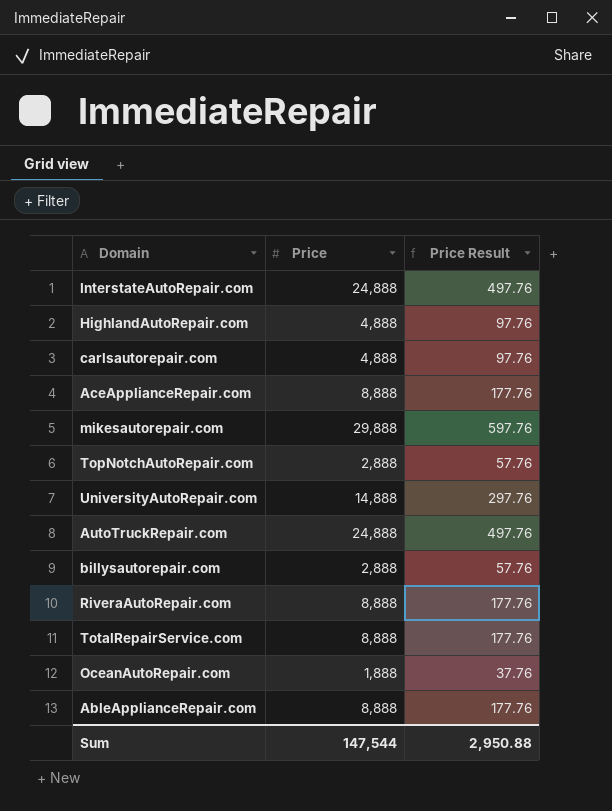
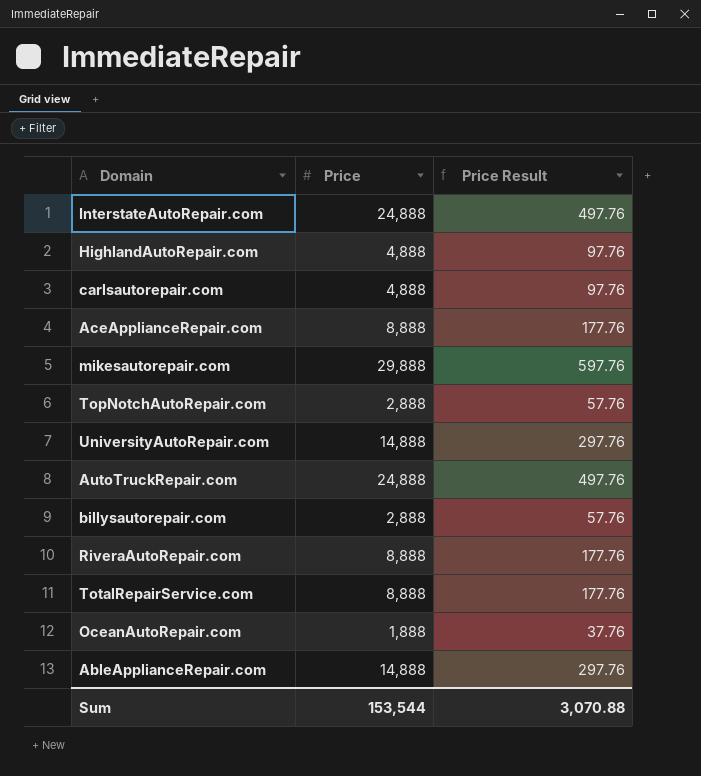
AbleApplianceRepair.com | Price: 8,888 -> 14,888
AbleApplianceRepair.com | Price Result: 177.76 -> 297.76
Sum | Price: 147,544 -> 153,544
Sum | Price Result: 2,950.88 -> 3,070.88

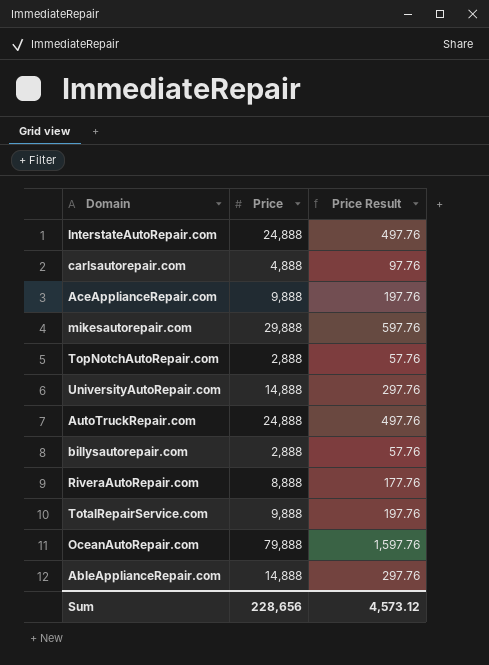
row HighlandAutoRepair.com: 4,888 | 97.76 -> none
AceApplianceRepair.com | Price: 8,888 -> 9,888
AceApplianceRepair.com | Price Result: 177.76 -> 197.76
TotalRepairService.com | Price: 8,888 -> 9,888
TotalRepairService.com | Price Result: 177.76 -> 197.76
OceanAutoRepair.com | Price: 1,888 -> 79,888
OceanAutoRepair.com | Price Result: 37.76 -> 1,597.76
Sum | Price: 153,544 -> 228,656
Sum | Price Result: 3,070.88 -> 4,573.12

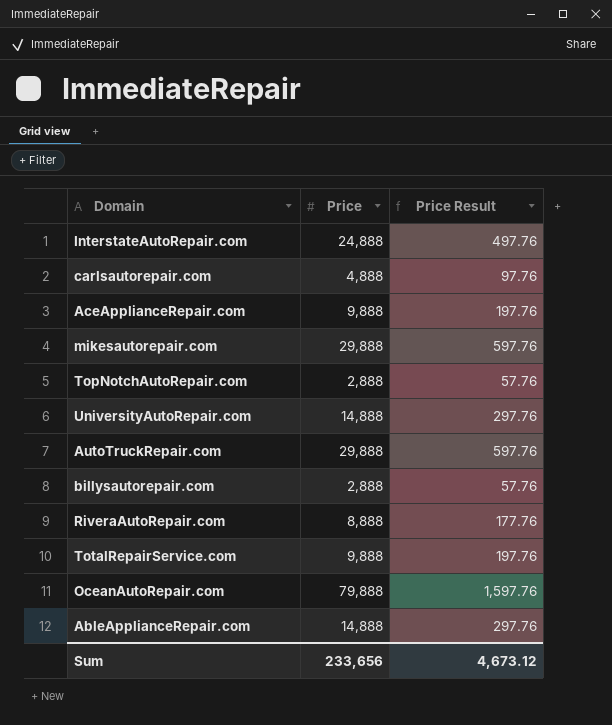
AutoTruckRepair.com | Price: 24,888 -> 29,888
AutoTruckRepair.com | Price Result: 497.76 -> 597.76
Sum | Price: 228,656 -> 233,656
Sum | Price Result: 4,573.12 -> 4,673.12

